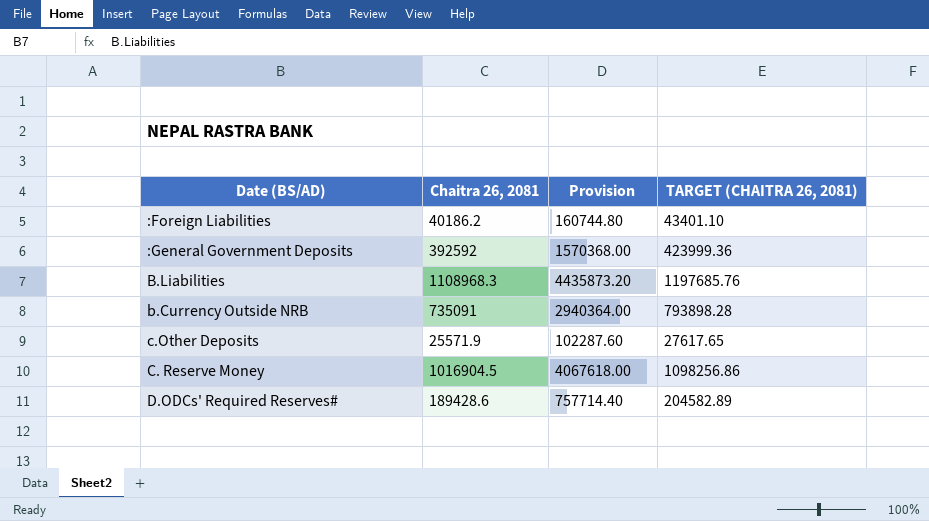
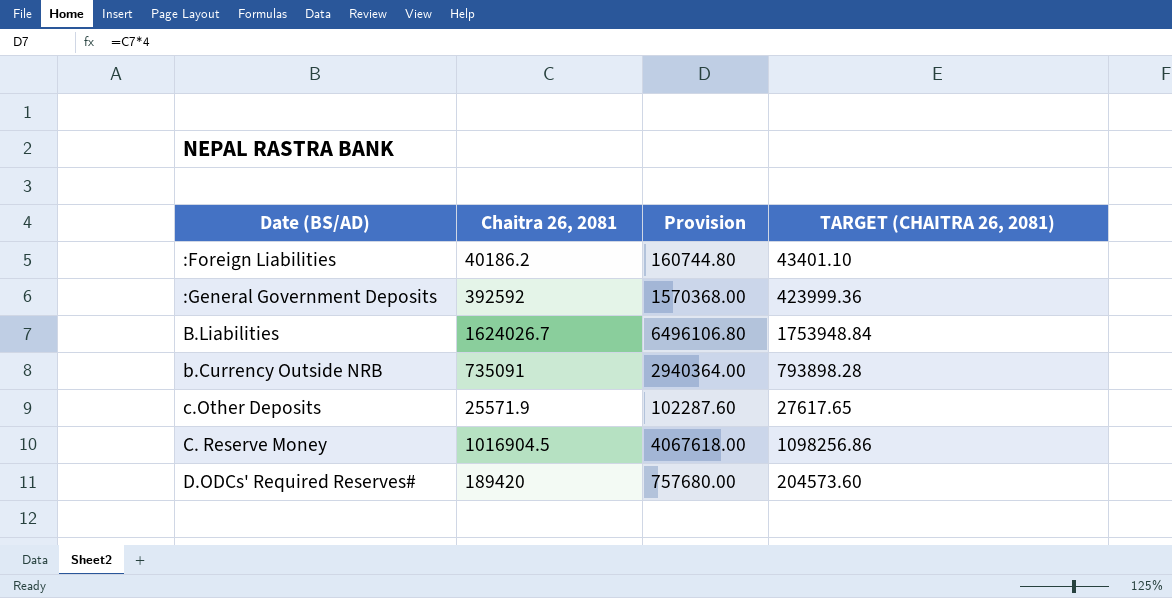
B.Liabilities | Chaitra 26, 2081: 1108968.3 -> 1624026.7
B.Liabilities | Provision: 4435873.20 -> 6496106.80
B.Liabilities | TARGET (CHAITRA 26, 2081): 1197685.76 -> 1753948.84
D.ODCs' Required Reserves# | Chaitra 26, 2081: 189428.6 -> 189420
D.ODCs' Required Reserves# | Provision: 757714.40 -> 757680.00
D.ODCs' Required Reserves# | TARGET (CHAITRA 26, 2081): 204582.89 -> 204573.60

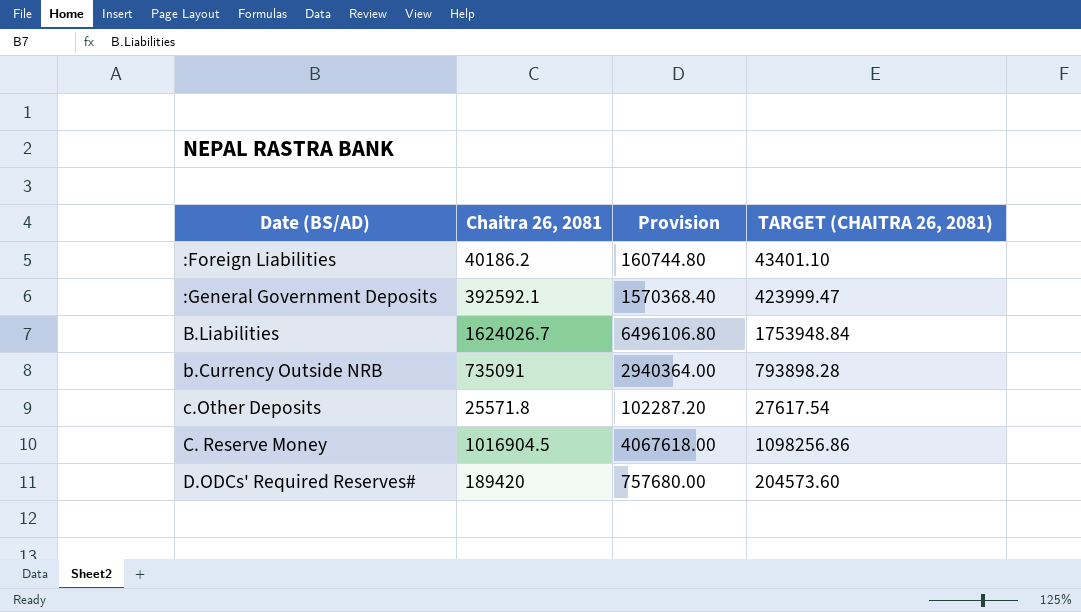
:General Government Deposits | Chaitra 26, 2081: 392592 -> 392592.1
:General Government Deposits | Provision: 1570368.00 -> 1570368.40
:General Government Deposits | TARGET (CHAITRA 26, 2081): 423999.36 -> 423999.47
c.Other Deposits | Chaitra 26, 2081: 25571.9 -> 25571.8
c.Other Deposits | Provision: 102287.60 -> 102287.20
c.Other Deposits | TARGET (CHAITRA 26, 2081): 27617.65 -> 27617.54

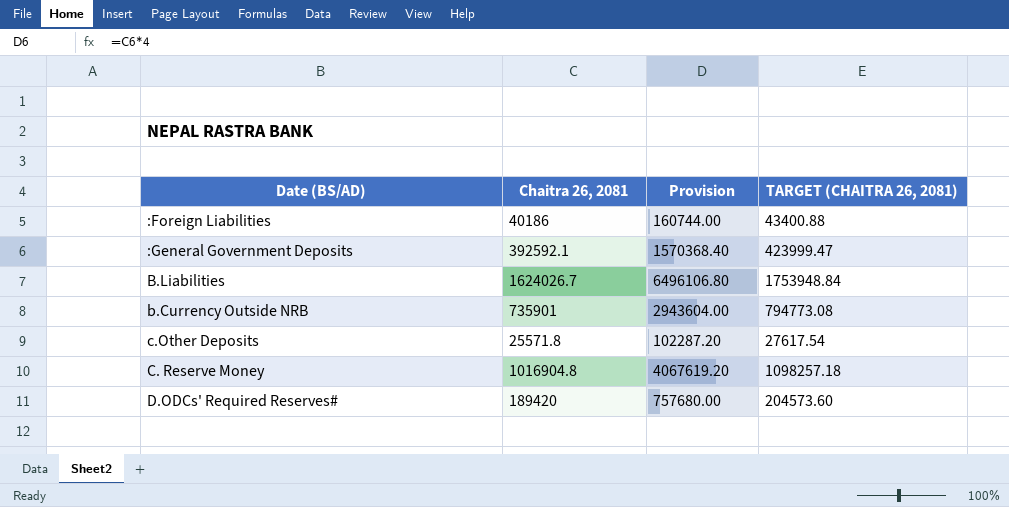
:Foreign Liabilities | Chaitra 26, 2081: 40186.2 -> 40186
:Foreign Liabilities | Provision: 160744.80 -> 160744.00
:Foreign Liabilities | TARGET (CHAITRA 26, 2081): 43401.10 -> 43400.88
b.Currency Outside NRB | Chaitra 26, 2081: 735091 -> 735901
b.Currency Outside NRB | Provision: 2940364.00 -> 2943604.00
b.Currency Outside NRB | TARGET (CHAITRA 26, 2081): 793898.28 -> 794773.08
C. Reserve Money | Chaitra 26, 2081: 1016904.5 -> 1016904.8
C. Reserve Money | Provision: 4067618.00 -> 4067619.20
C. Reserve Money | TARGET (CHAITRA 26, 2081): 1098256.86 -> 1098257.18

